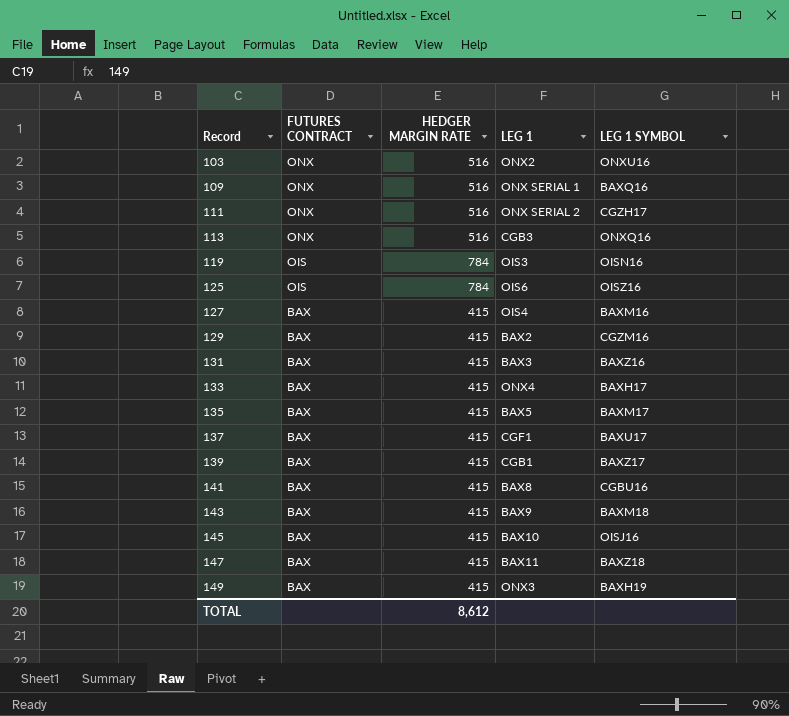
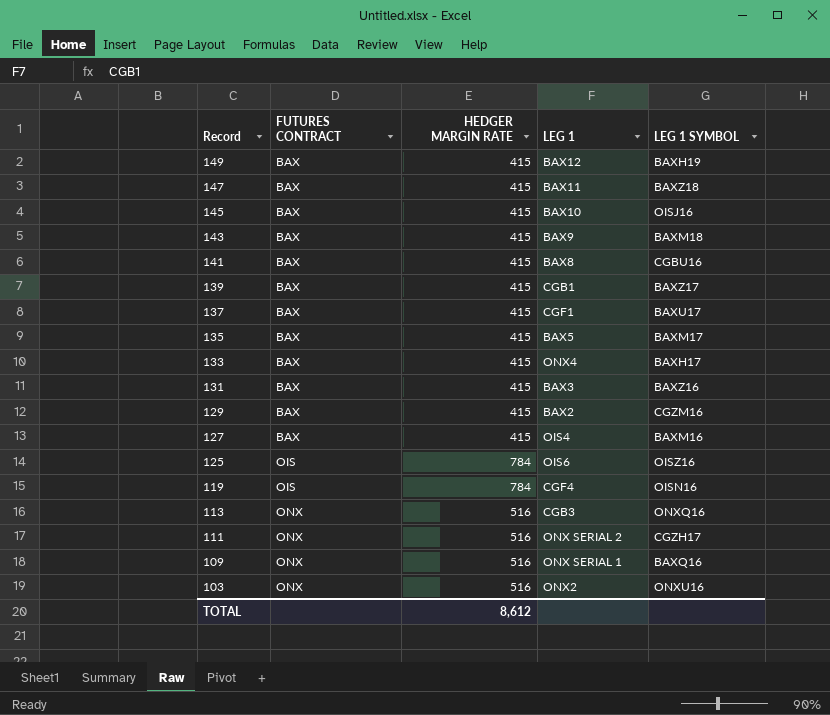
row order: Record ascending -> Record descending
149 | LEG 1: ONX3 -> BAX12
119 | LEG 1: OIS3 -> CGF4

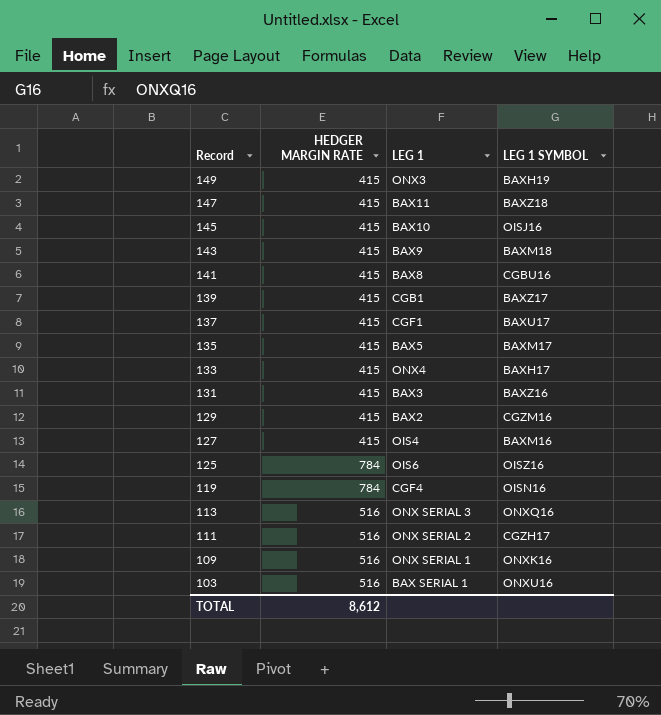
column FUTURES CONTRACT | position: 2 -> none
149 | LEG 1: BAX12 -> ONX3
113 | LEG 1: CGB3 -> ONX SERIAL 3
109 | LEG 1 SYMBOL: BAXQ16 -> ONXK16
103 | LEG 1: ONX2 -> BAX SERIAL 1

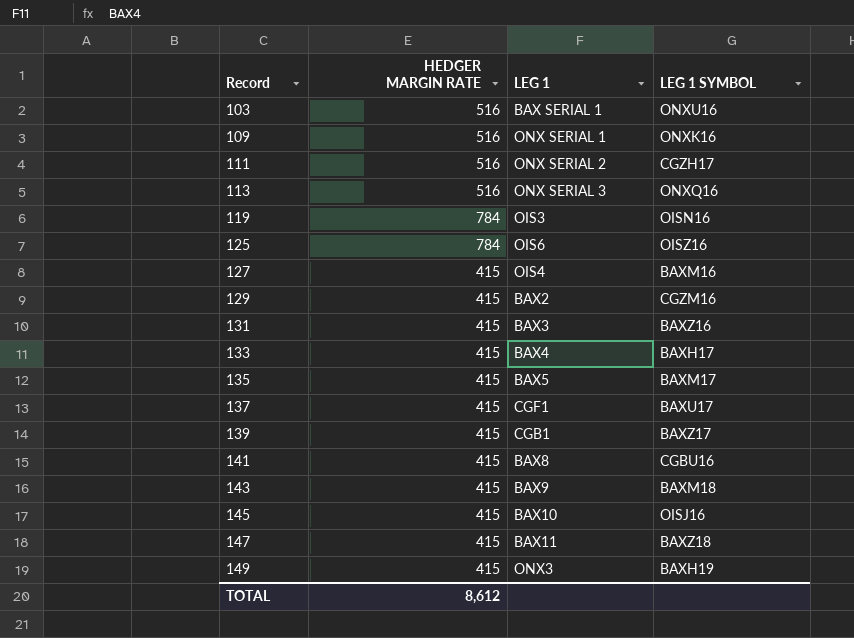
row order: Record descending -> Record ascending
119 | LEG 1: CGF4 -> OIS3
133 | LEG 1: ONX4 -> BAX4

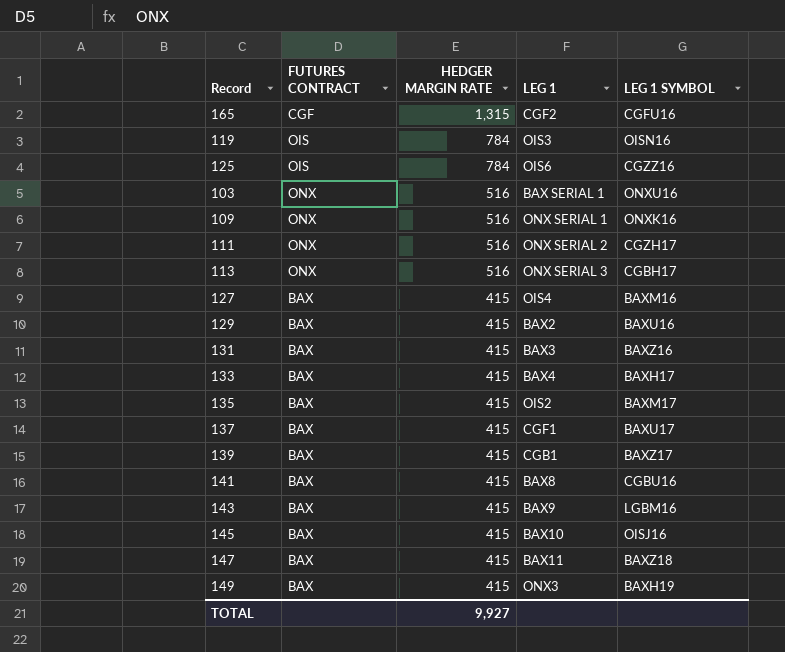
row order: Record ascending -> HEDGER MARGIN RATE descending
column FUTURES CONTRACT | position: none -> 2
row 165: none -> CGF | 1,315 | CGF2 | CGFU16
125 | LEG 1 SYMBOL: OISZ16 -> CGZZ16
113 | LEG 1 SYMBOL: ONXQ16 -> CGBH17
129 | LEG 1 SYMBOL: CGZM16 -> BAXU16
135 | LEG 1: BAX5 -> OIS2
143 | LEG 1 SYMBOL: BAXM18 -> LGBM16
TOTAL | HEDGER MARGIN RATE: 8,612 -> 9,927

